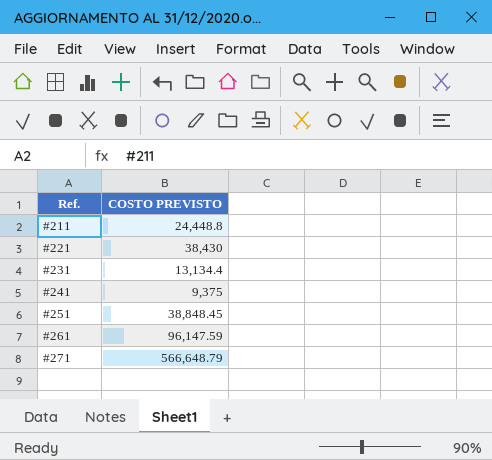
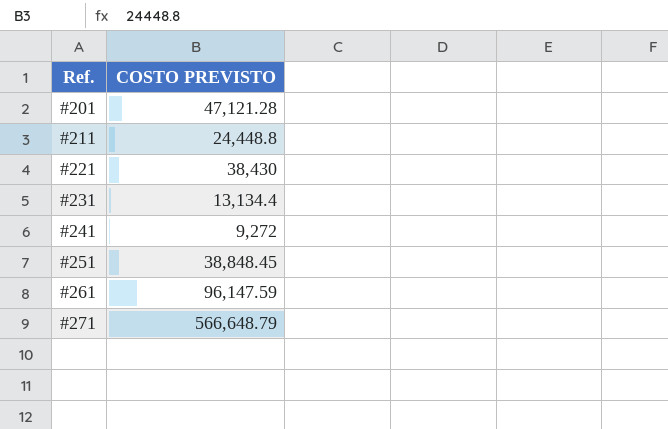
row #201: none -> 47,121.28
#241 | COSTO PREVISTO: 9,375 -> 9,272

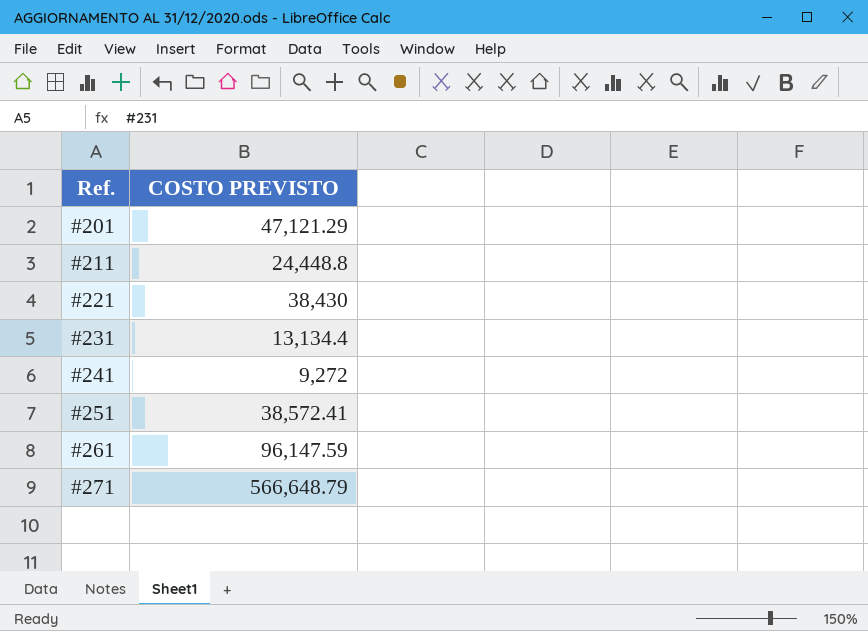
#201 | COSTO PREVISTO: 47,121.28 -> 47,121.29
#251 | COSTO PREVISTO: 38,848.45 -> 38,572.41

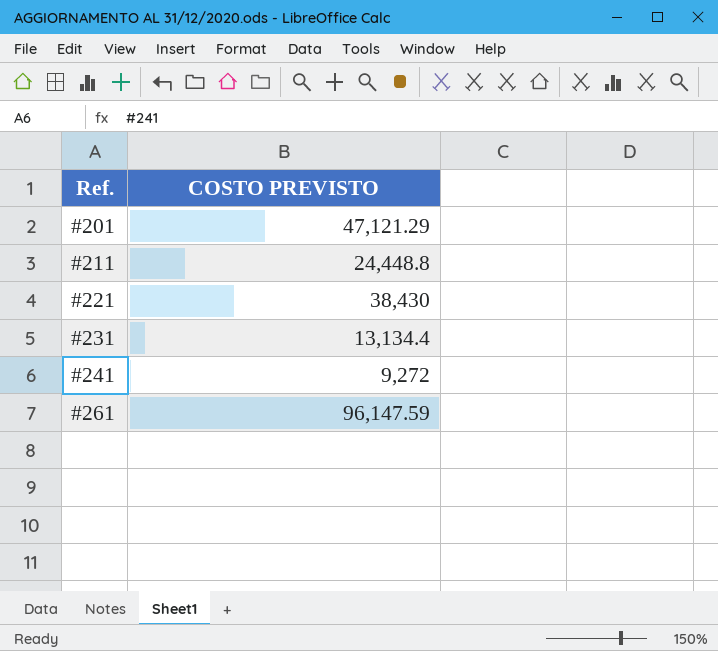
row #251: 38,572.41 -> none
row #271: 566,648.79 -> none

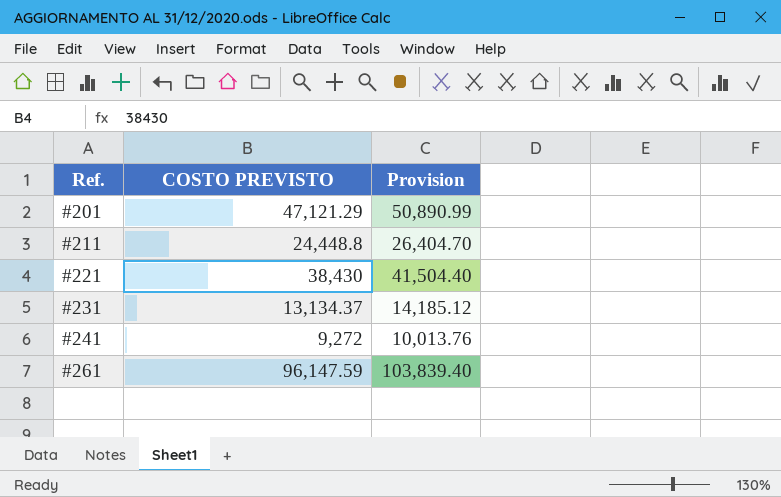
column Provision | formula: none -> [COSTO PREVISTO] * 1.08
#231 | COSTO PREVISTO: 13,134.4 -> 13,134.37

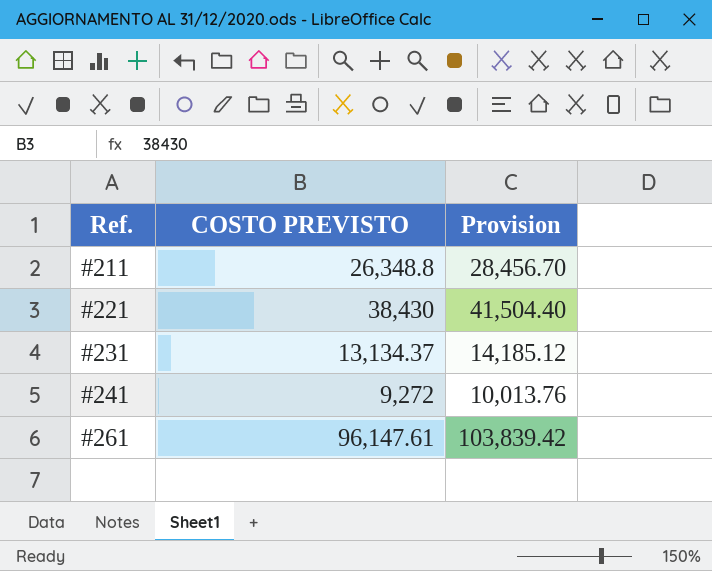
row #201: 47,121.29 | 50,890.99 -> none
#211 | COSTO PREVISTO: 24,448.8 -> 26,348.8
#211 | Provision: 26,404.70 -> 28,456.70
#261 | COSTO PREVISTO: 96,147.59 -> 96,147.61
#261 | Provision: 103,839.40 -> 103,839.42

